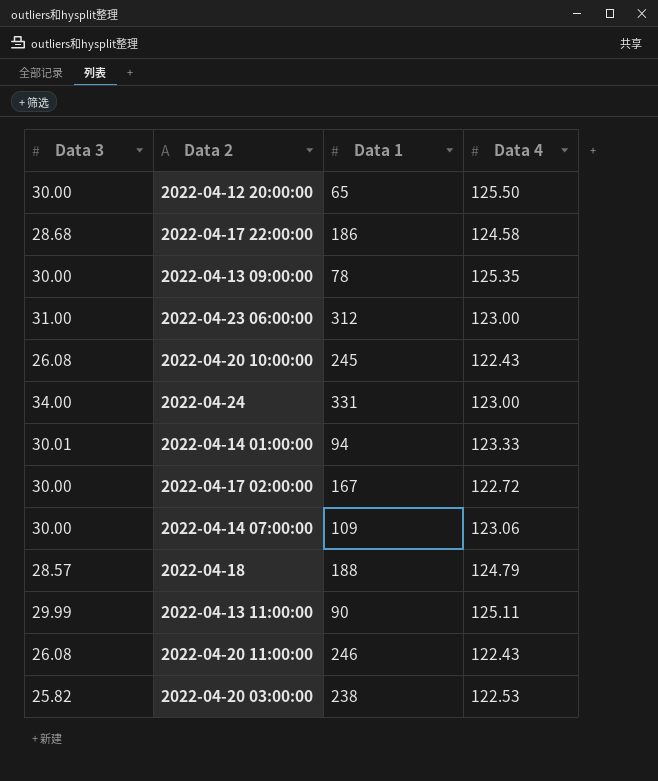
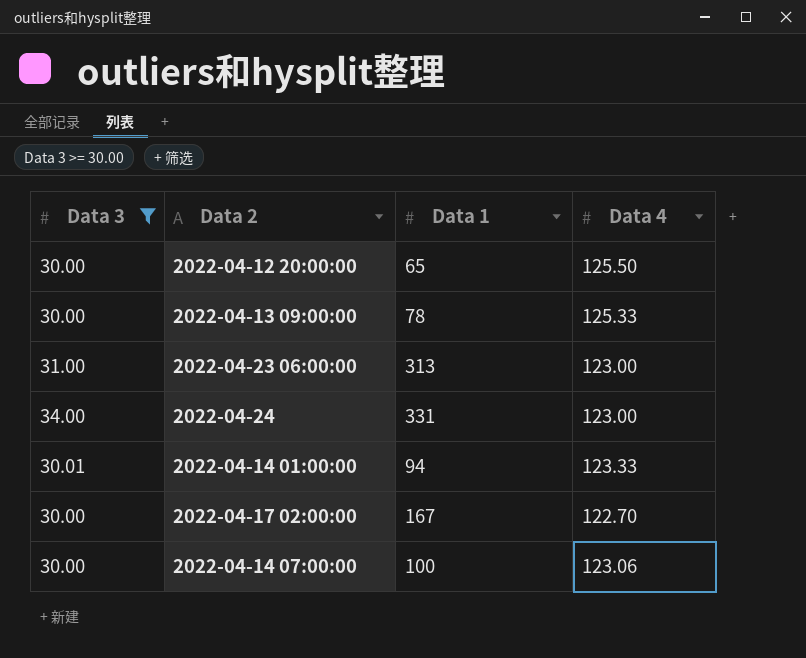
filter: none -> Data 3 >= 30.00
2022-04-13 09:00:00 | Data 4: 125.35 -> 125.33
2022-04-23 06:00:00 | Data 1: 312 -> 313
2022-04-17 02:00:00 | Data 4: 122.72 -> 122.70
2022-04-14 07:00:00 | Data 1: 109 -> 100

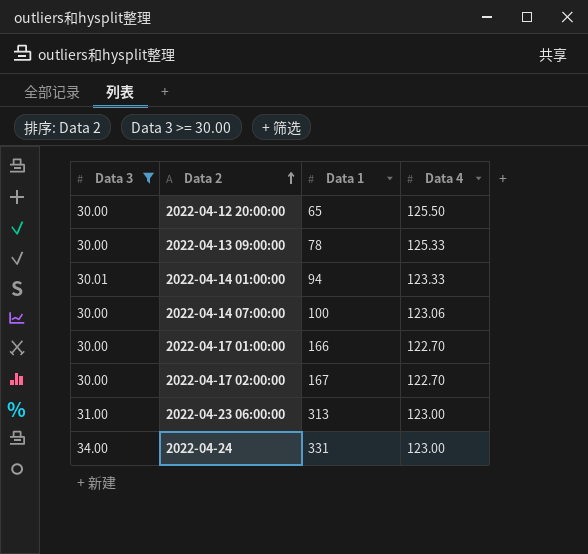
row order: none -> Data 2 ascending
row 2022-04-17 01:00:00: none -> 30.00 | 166 | 122.70

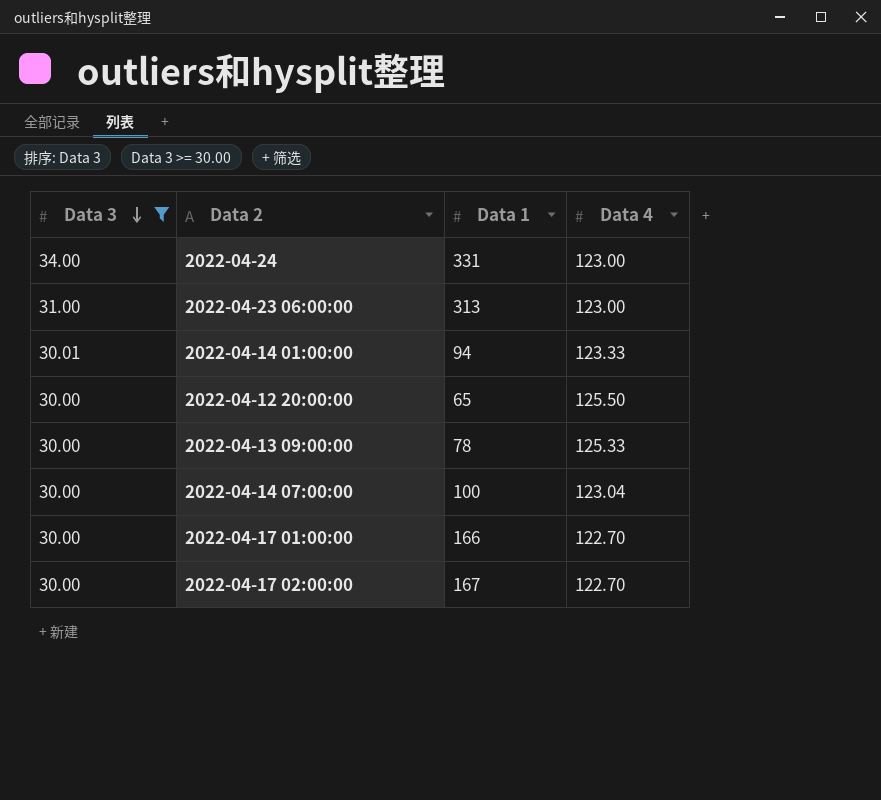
row order: Data 2 ascending -> Data 3 descending
2022-04-14 07:00:00 | Data 4: 123.06 -> 123.04

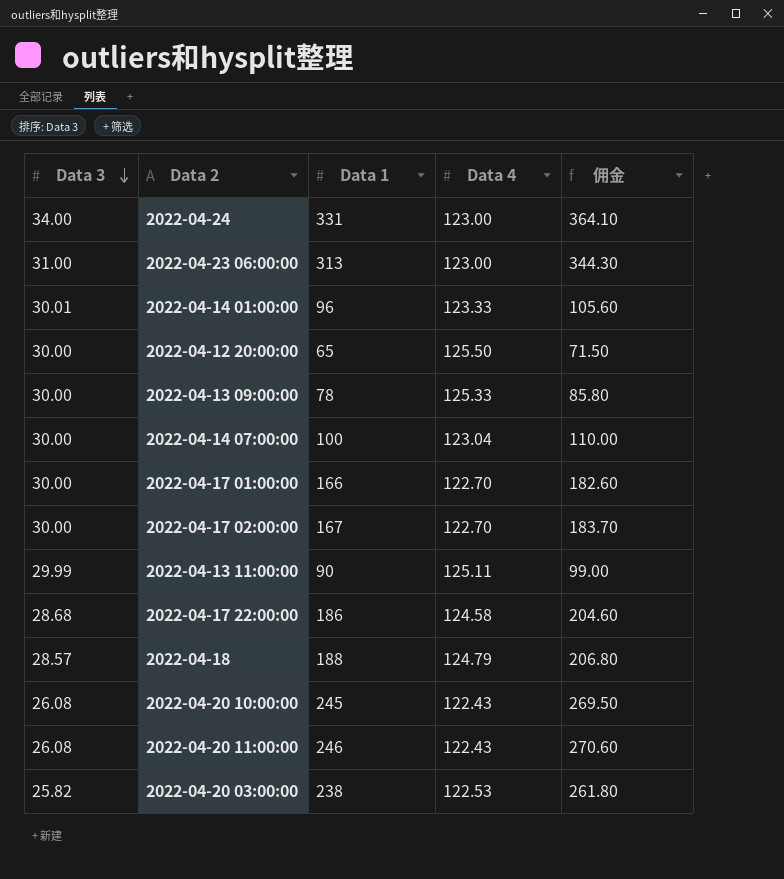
filter: Data 3 >= 30.00 -> none
column 佣金 | formula: none -> [Data 1] * 1.1
2022-04-14 01:00:00 | Data 1: 94 -> 96

